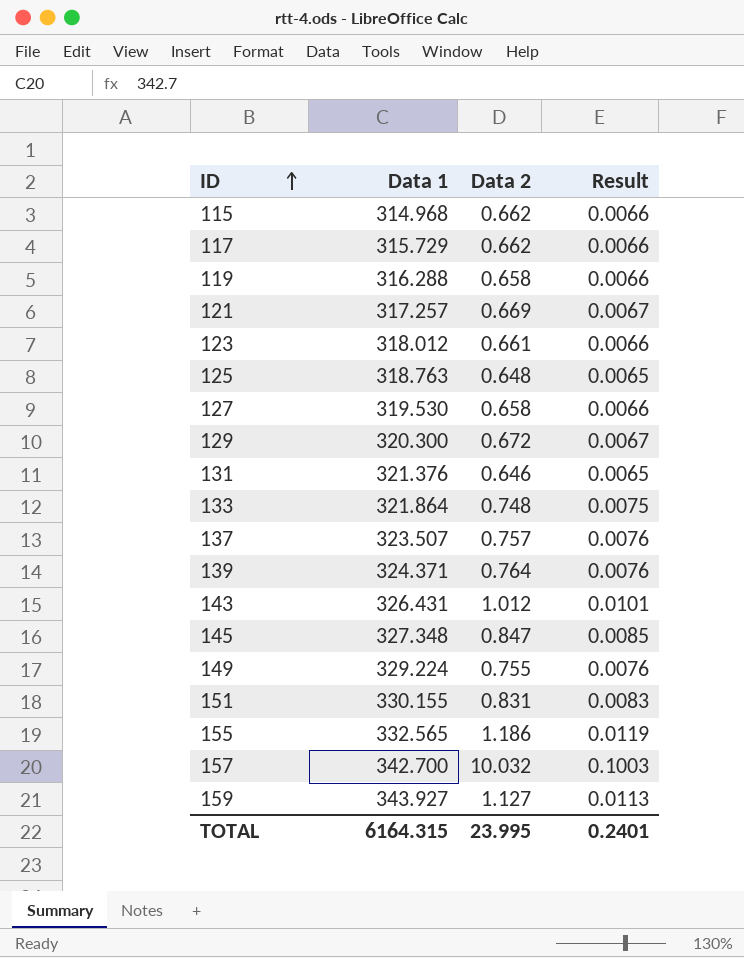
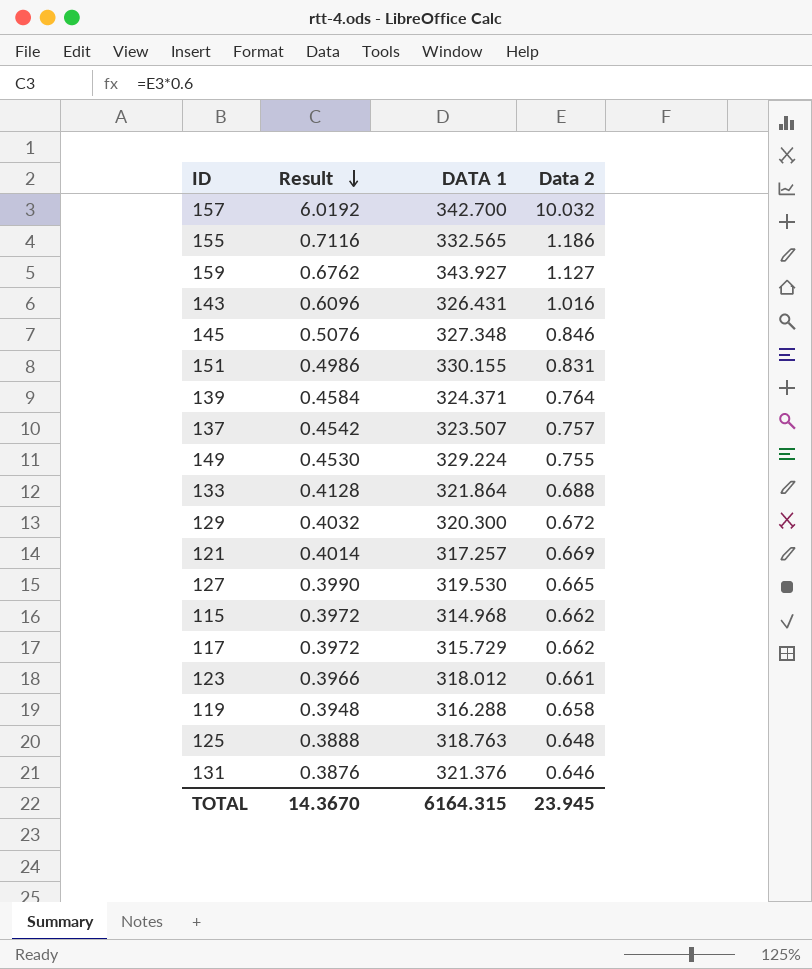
row order: ID ascending -> Result descending
column Result | formula: [Data 2] * 0.01 -> [Data 2] * 0.6
column Result | position: 4 -> 2
column name: Data 1 -> DATA 1
143 | Data 2: 1.012 -> 1.016
145 | Data 2: 0.847 -> 0.846
133 | Data 2: 0.748 -> 0.688
127 | Data 2: 0.658 -> 0.665
TOTAL | Result: 0.2401 -> 14.3670
TOTAL | Data 2: 23.995 -> 23.945

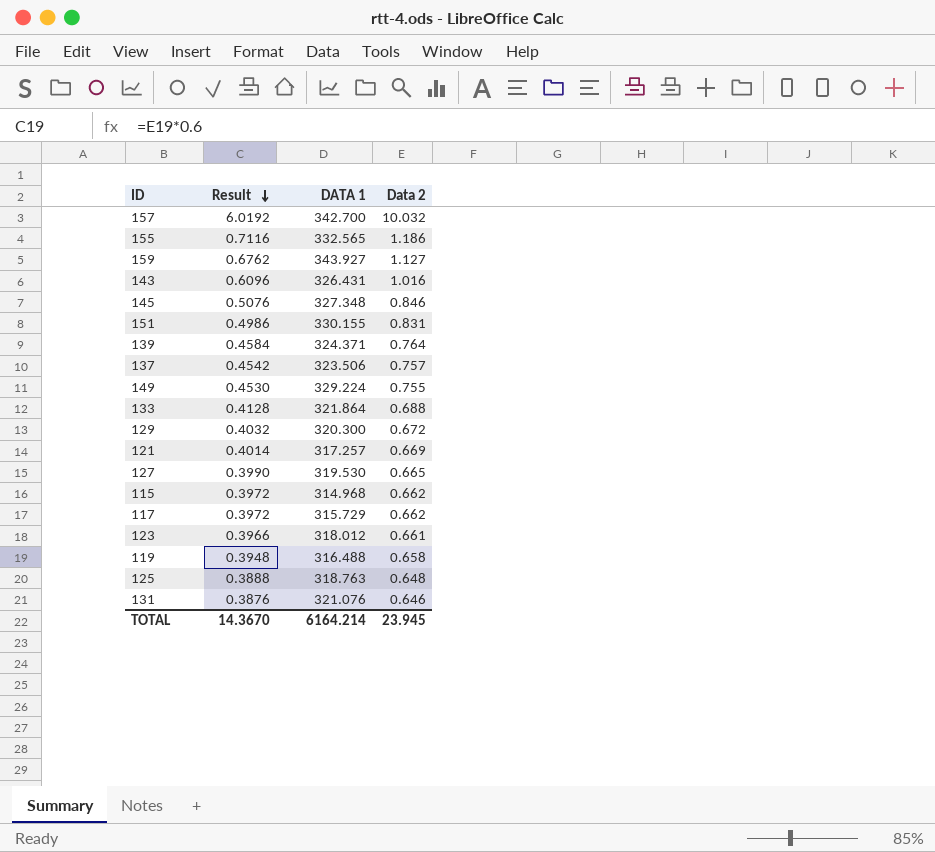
137 | DATA 1: 323.507 -> 323.506
119 | DATA 1: 316.288 -> 316.488
131 | DATA 1: 321.376 -> 321.076
TOTAL | DATA 1: 6164.315 -> 6164.214

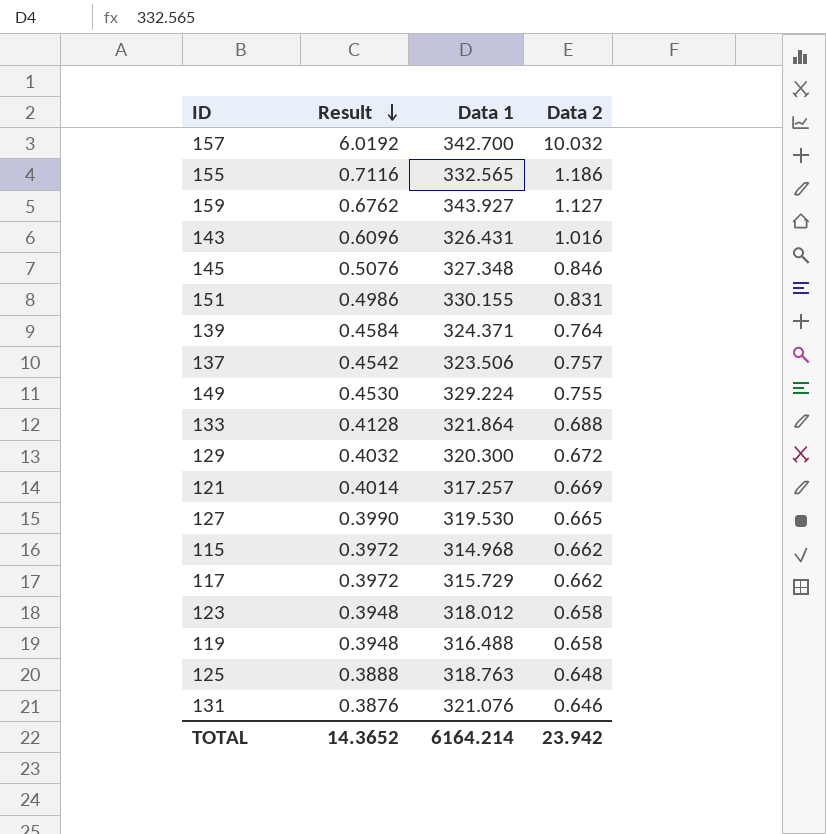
column name: DATA 1 -> Data 1
123 | Result: 0.3966 -> 0.3948
123 | Data 2: 0.661 -> 0.658
TOTAL | Result: 14.3670 -> 14.3652
TOTAL | Data 2: 23.945 -> 23.942

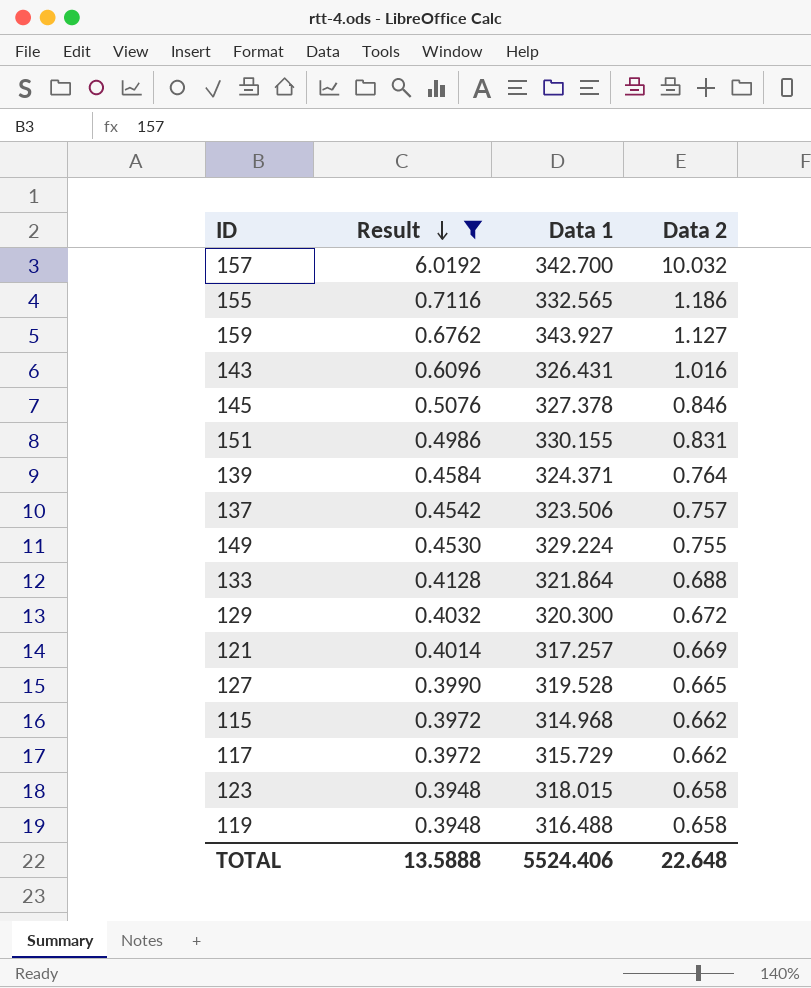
filter: none -> Result >= 0.3948
145 | Data 1: 327.348 -> 327.378
127 | Data 1: 319.530 -> 319.528
123 | Data 1: 318.012 -> 318.015
TOTAL | Result: 14.3652 -> 13.5888
TOTAL | Data 1: 6164.214 -> 5524.406
TOTAL | Data 2: 23.942 -> 22.648

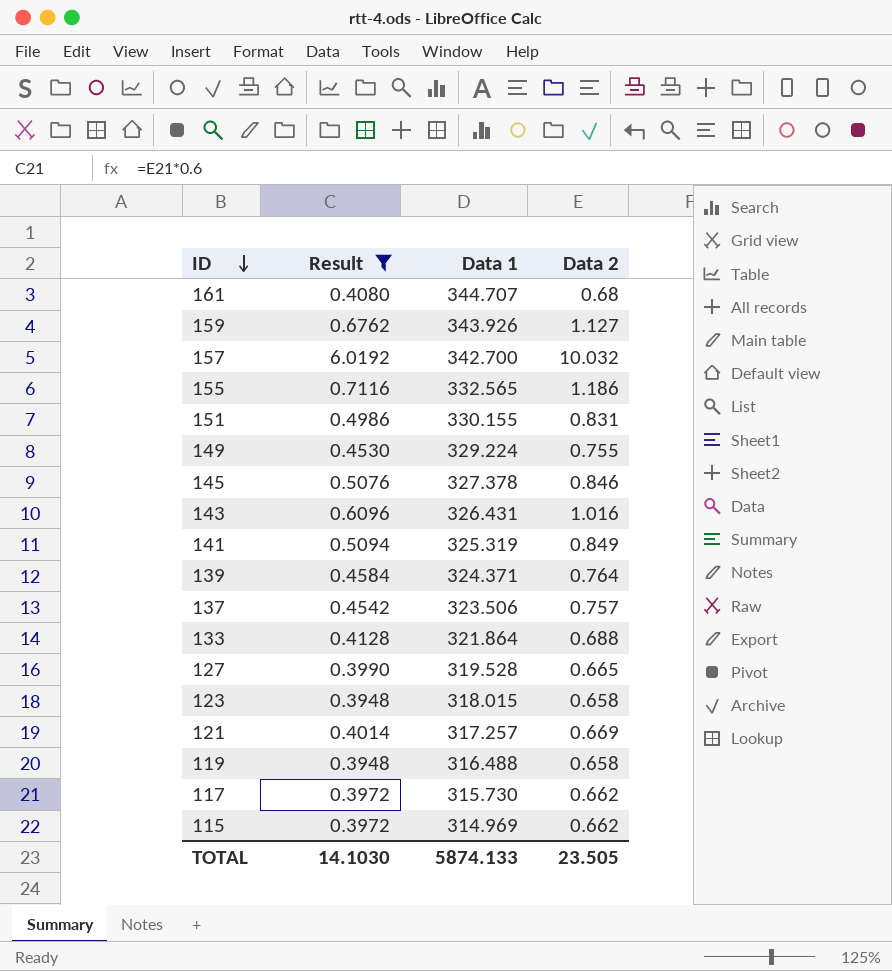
row order: Result descending -> ID descending
row 129: 0.4032 | 320.300 | 0.672 -> none
row 161: none -> 0.4080 | 344.707 | 0.68
159 | Data 1: 343.927 -> 343.926
row 141: none -> 0.5094 | 325.319 | 0.849
117 | Data 1: 315.729 -> 315.730
115 | Data 1: 314.968 -> 314.969
TOTAL | Result: 13.5888 -> 14.1030
TOTAL | Data 1: 5524.406 -> 5874.133
TOTAL | Data 2: 22.648 -> 23.505

